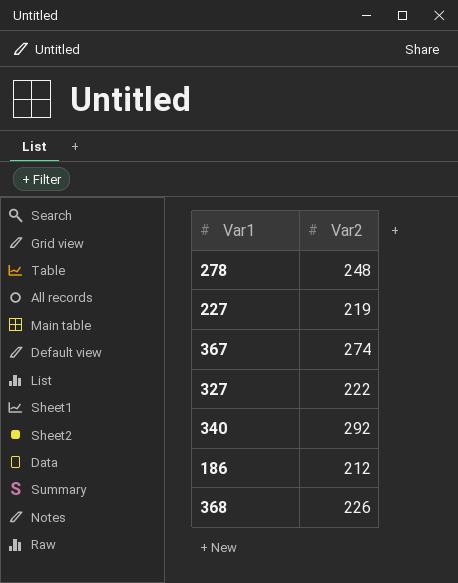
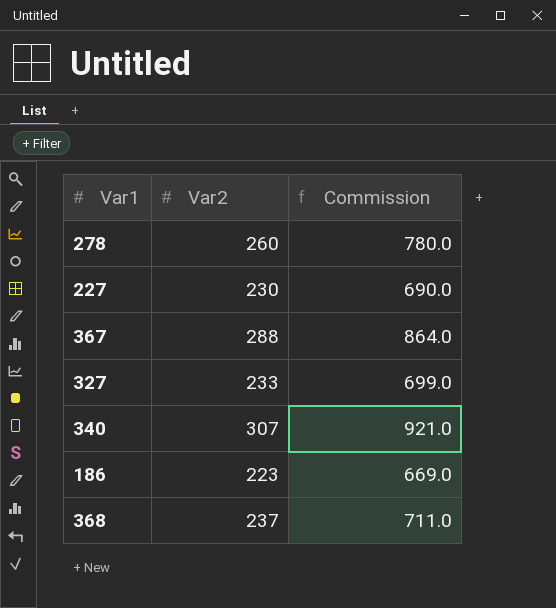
column Commission | formula: none -> [Var2] * 3
278 | Var2: 248 -> 260
227 | Var2: 219 -> 230
367 | Var2: 274 -> 288
327 | Var2: 222 -> 233
340 | Var2: 292 -> 307
186 | Var2: 212 -> 223
368 | Var2: 226 -> 237

